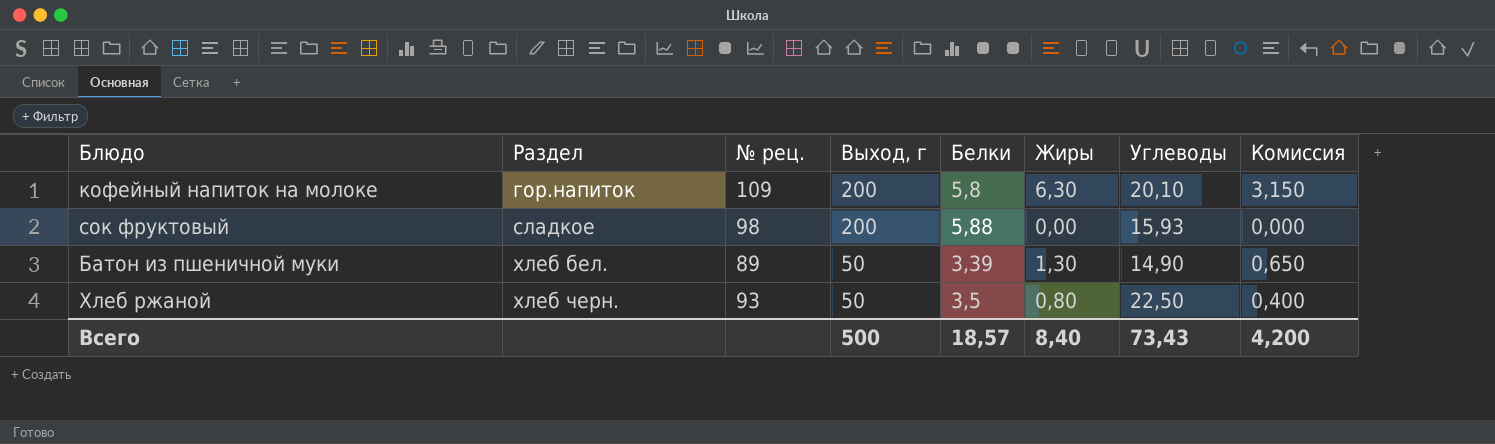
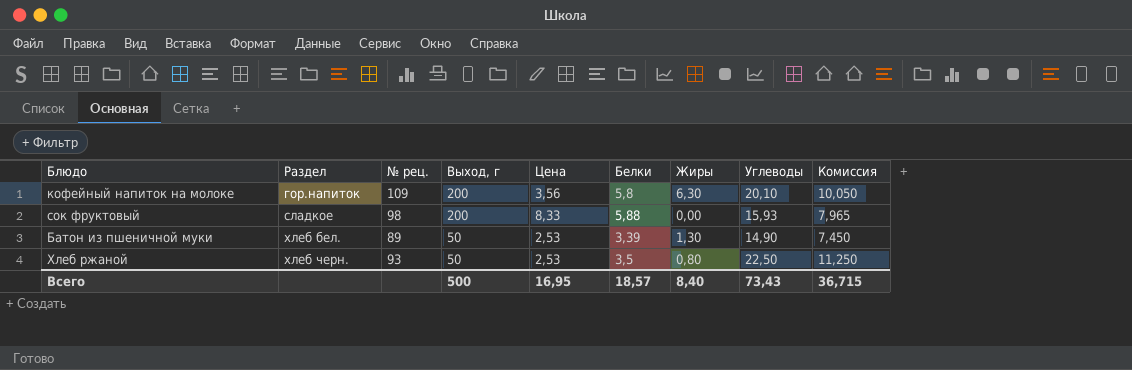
column Цена | position: none -> 5
column Комиссия | formula: [Жиры] * 0,5 -> [Углеводы] * 0,5
Всего | Комиссия: 4,200 -> 36,715

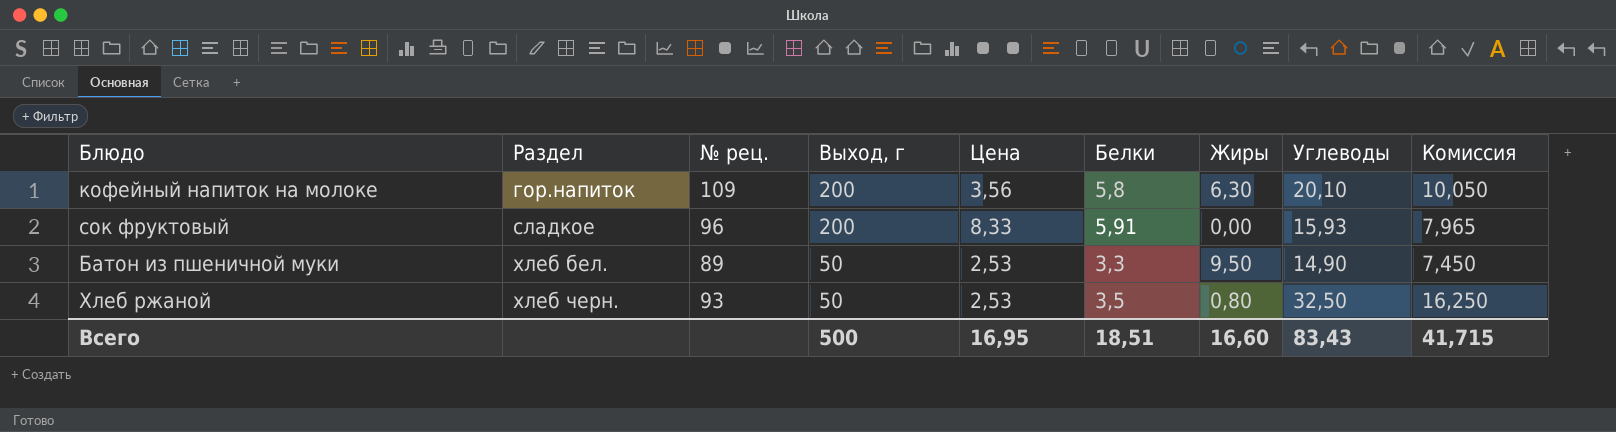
сок фруктовый | № рец.: 98 -> 96
сок фруктовый | Белки: 5,88 -> 5,91
Батон из пшеничной муки | Белки: 3,39 -> 3,3
Батон из пшеничной муки | Жиры: 1,30 -> 9,50
Хлеб ржаной | Углеводы: 22,50 -> 32,50
Хлеб ржаной | Комиссия: 11,250 -> 16,250
Всего | Белки: 18,57 -> 18,51
Всего | Жиры: 8,40 -> 16,60
Всего | Углеводы: 73,43 -> 83,43
Всего | Комиссия: 36,715 -> 41,715

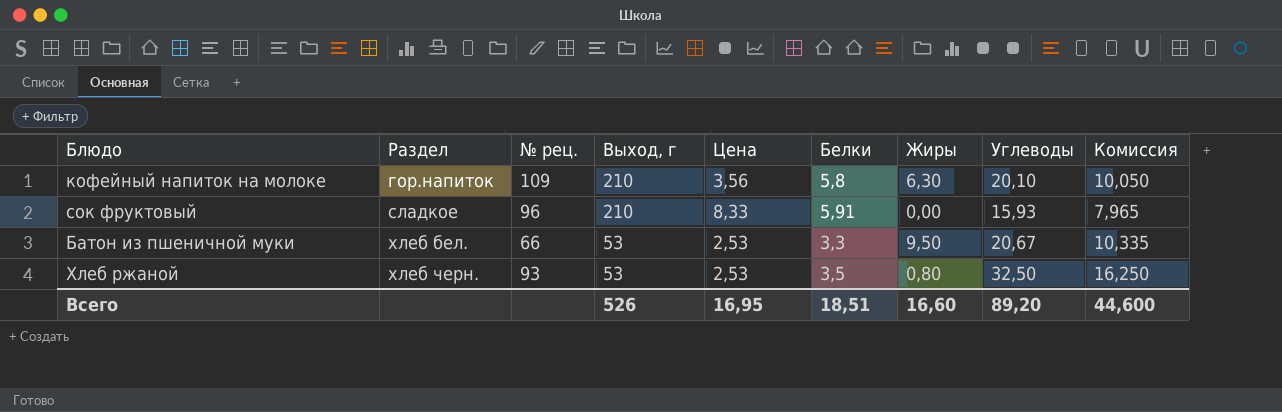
кофейный напиток на молоке | Выход, г: 200 -> 210
сок фруктовый | Выход, г: 200 -> 210
Батон из пшеничной муки | № рец.: 89 -> 66
Батон из пшеничной муки | Выход, г: 50 -> 53
Батон из пшеничной муки | Углеводы: 14,90 -> 20,67
Батон из пшеничной муки | Комиссия: 7,450 -> 10,335
Хлеб ржаной | Выход, г: 50 -> 53
Всего | Выход, г: 500 -> 526
Всего | Углеводы: 83,43 -> 89,20
Всего | Комиссия: 41,715 -> 44,600

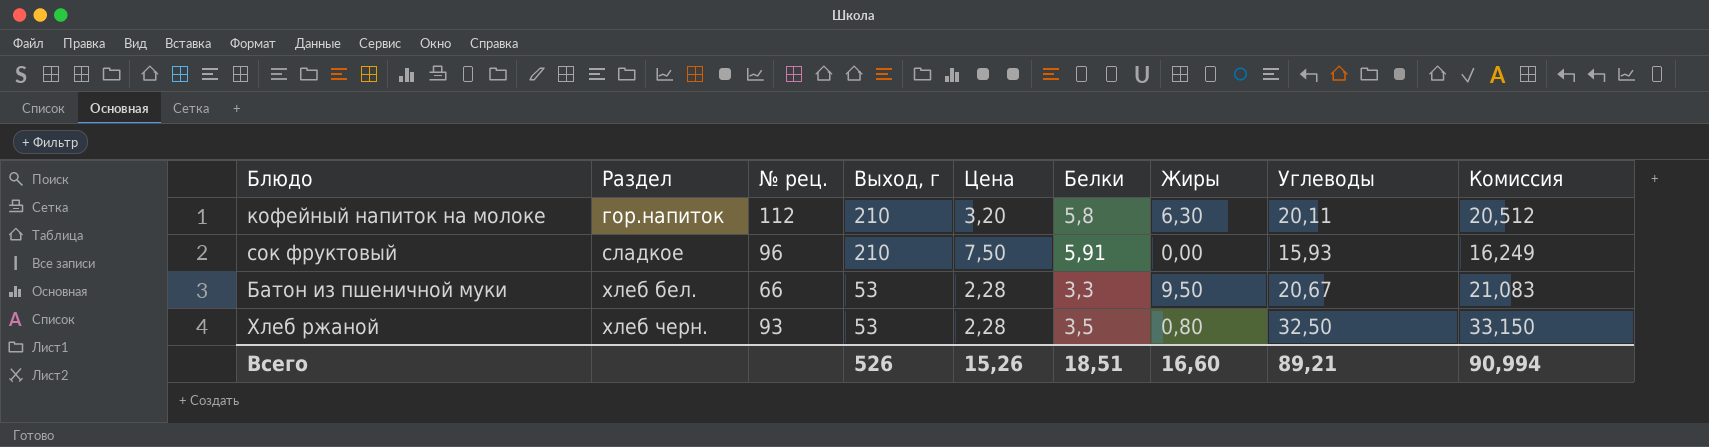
column Комиссия | formula: [Углеводы] * 0,5 -> [Углеводы] * 1,02
кофейный напиток на молоке | № рец.: 109 -> 112
кофейный напиток на молоке | Цена: 3,56 -> 3,20
кофейный напиток на молоке | Углеводы: 20,10 -> 20,11
сок фруктовый | Цена: 8,33 -> 7,50
Батон из пшеничной муки | Цена: 2,53 -> 2,28
Хлеб ржаной | Цена: 2,53 -> 2,28
Всего | Цена: 16,95 -> 15,26
Всего | Углеводы: 89,20 -> 89,21
Всего | Комиссия: 44,600 -> 90,994

